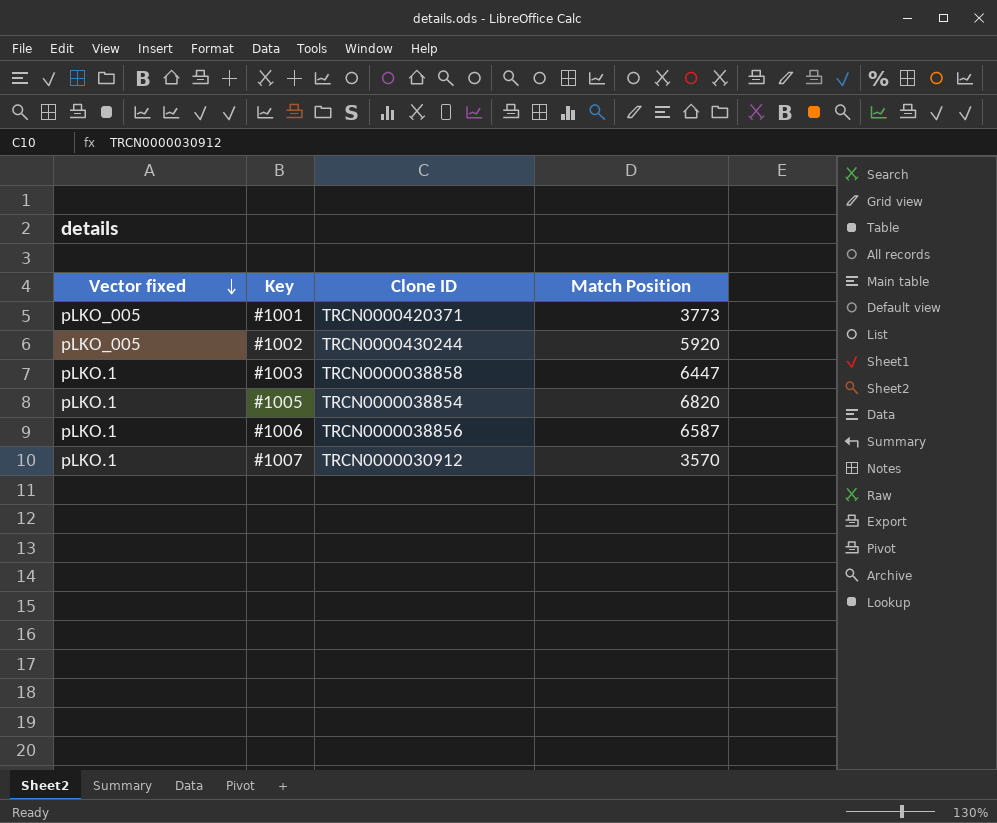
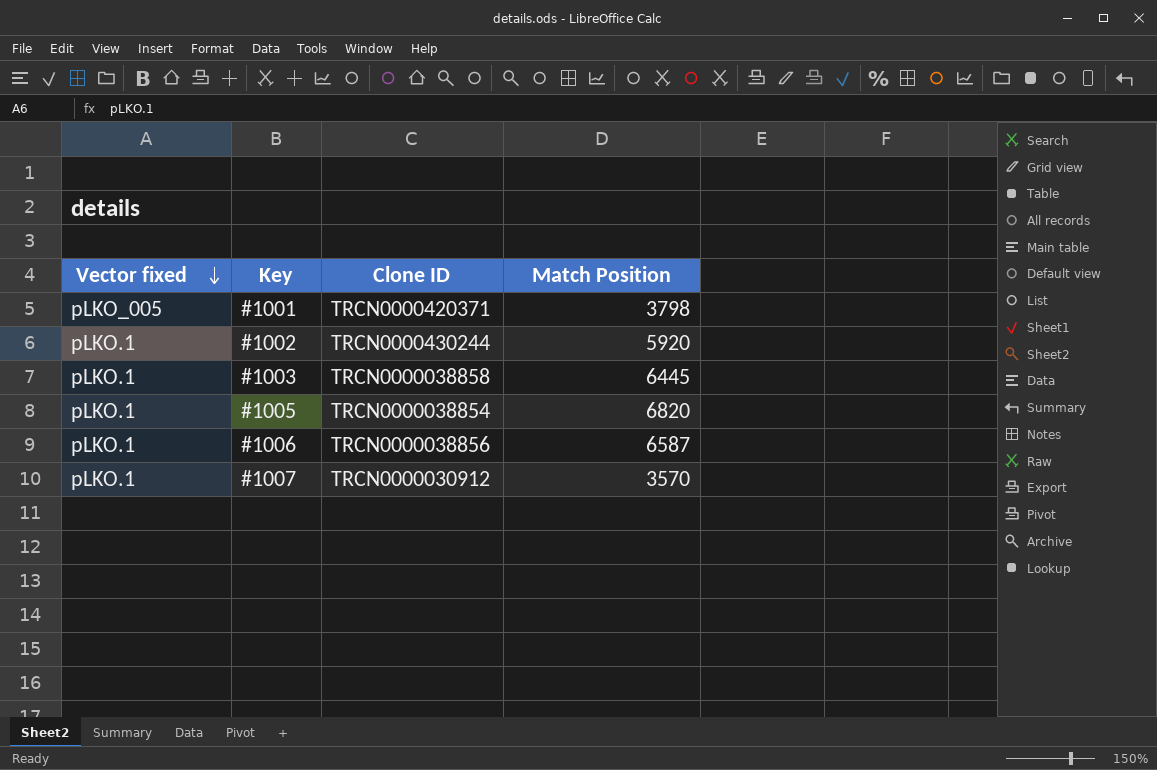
#1001 | Match Position: 3773 -> 3798
#1002 | Vector fixed: pLKO_005 -> pLKO.1
#1003 | Match Position: 6447 -> 6445

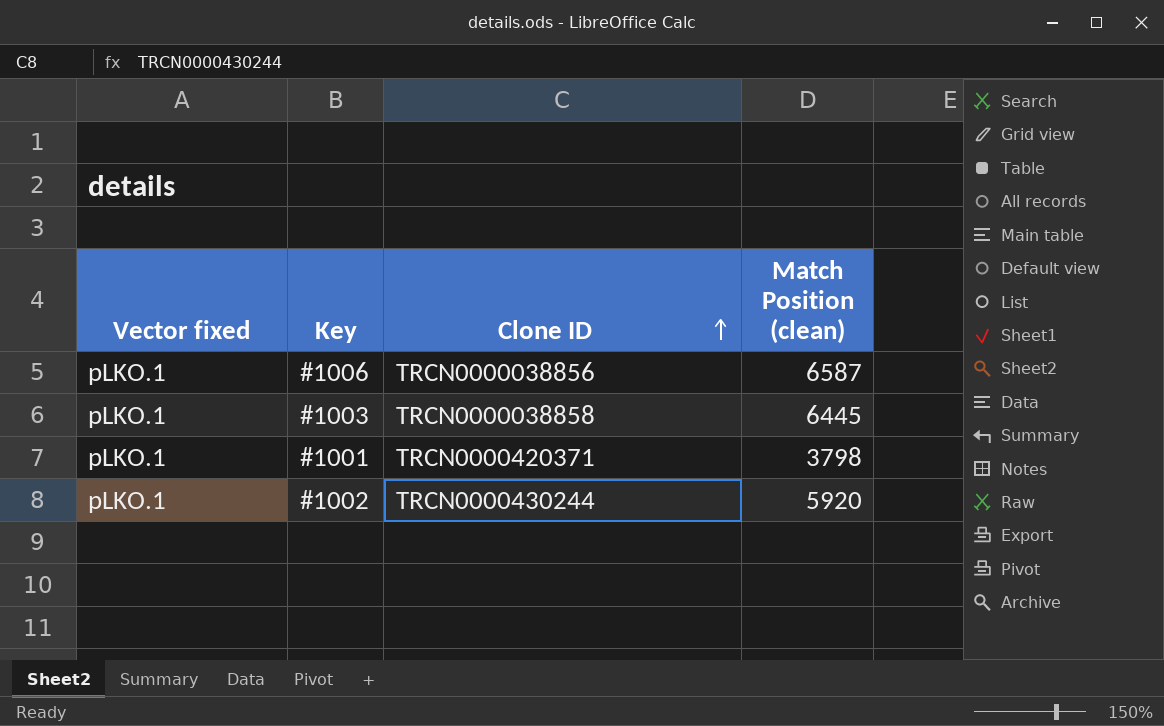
row order: Vector fixed descending -> Clone ID ascending
column name: Match Position -> Match Position (clean)
row #1005: pLKO.1 | TRCN0000038854 | 6820 -> none
row #1007: pLKO.1 | TRCN0000030912 | 3570 -> none
#1001 | Vector fixed: pLKO_005 -> pLKO.1

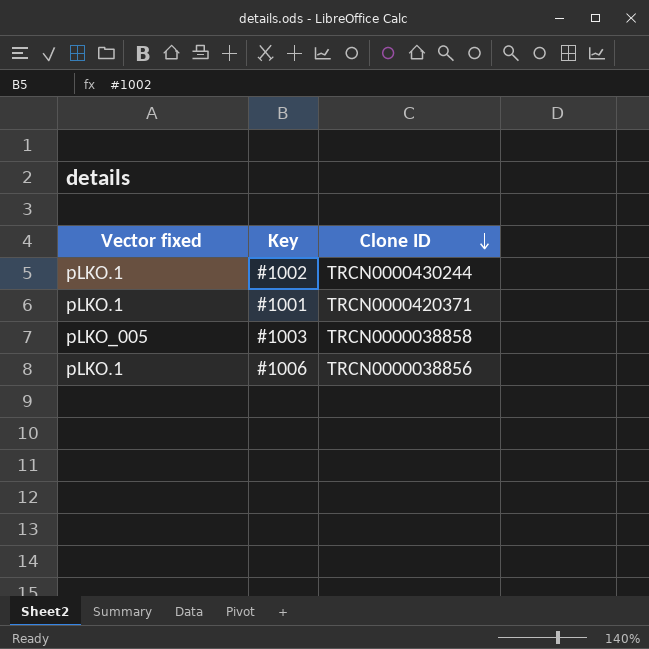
row order: Clone ID ascending -> Clone ID descending
column Match Position (clean) | position: 4 -> none
#1003 | Vector fixed: pLKO.1 -> pLKO_005

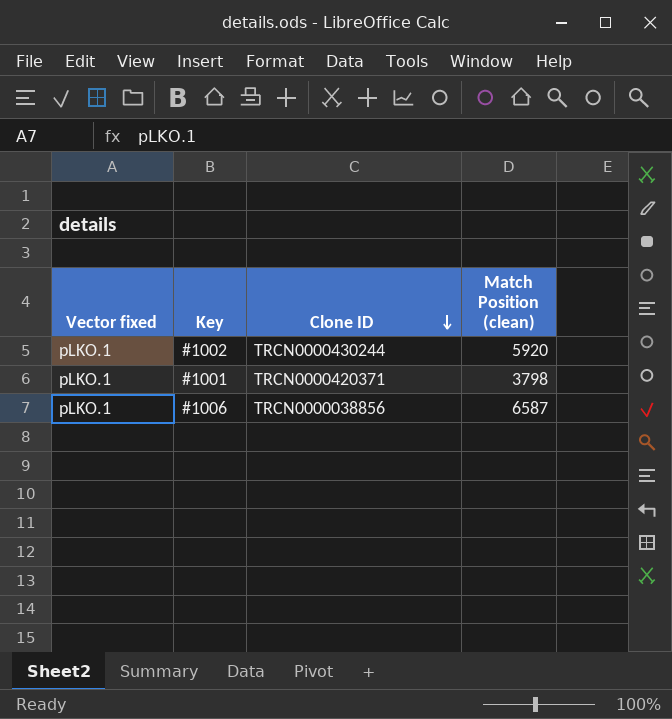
column Match Position (clean) | position: none -> 4
row #1003: pLKO_005 | TRCN0000038858 -> none

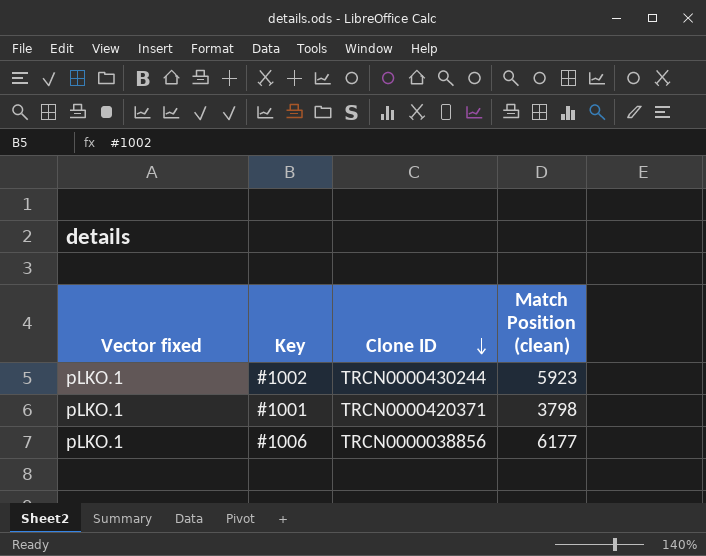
#1002 | Match Position (clean): 5920 -> 5923
#1006 | Match Position (clean): 6587 -> 6177

